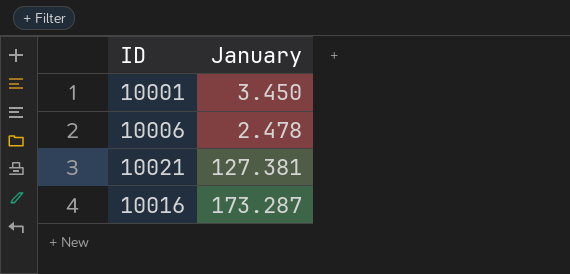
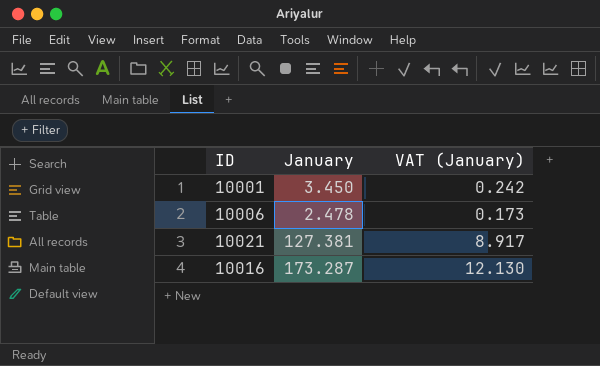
column VAT (January) | formula: none -> [January] * 0.07

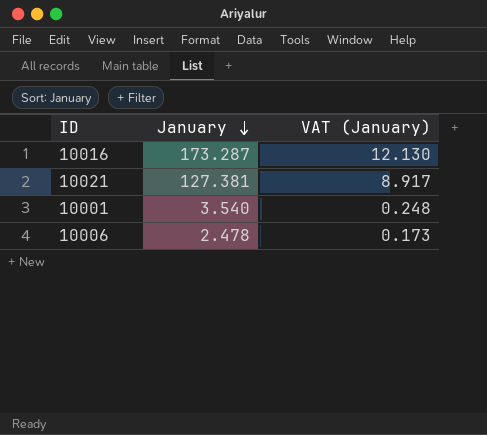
row order: none -> January descending
10001 | January: 3.450 -> 3.540
10001 | VAT (January): 0.242 -> 0.248

